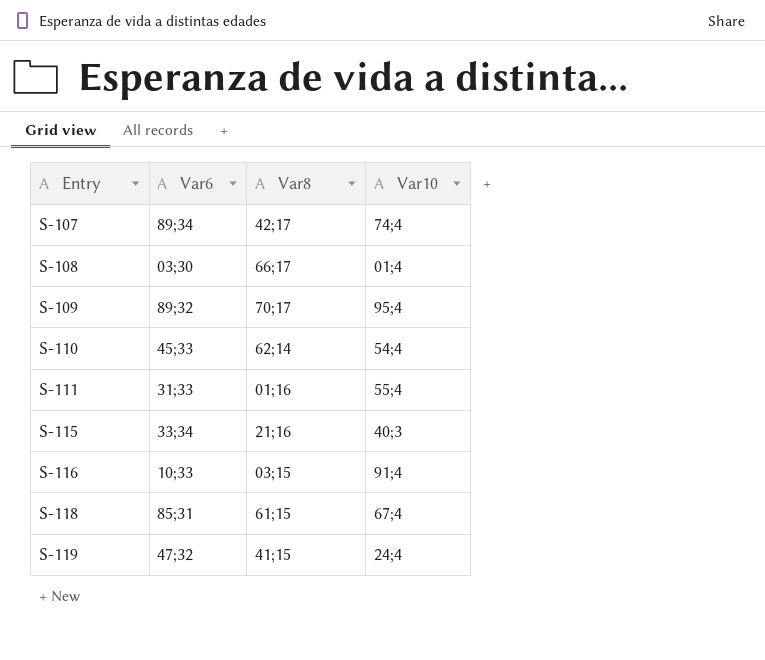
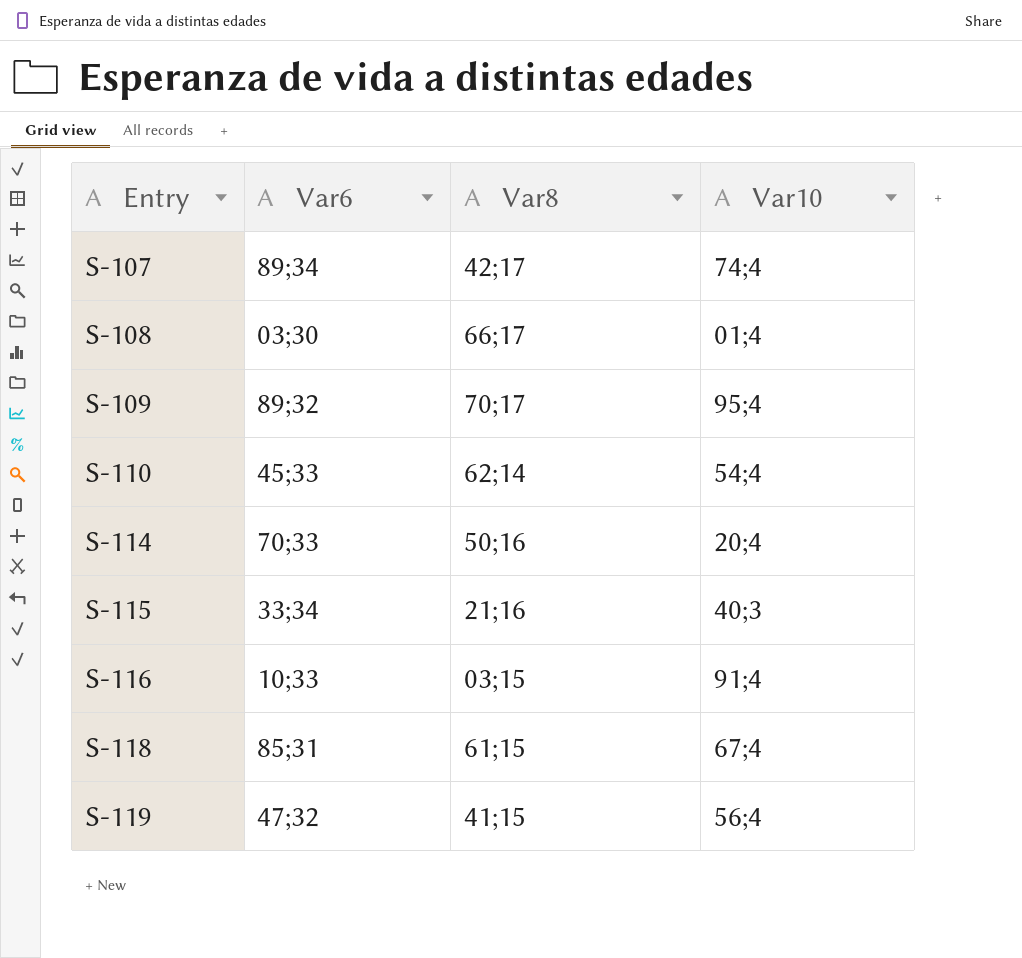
row S-111: 31;33 | 01;16 | 55;4 -> none
row S-114: none -> 70;33 | 50;16 | 20;4
S-119 | Var10: 24;4 -> 56;4

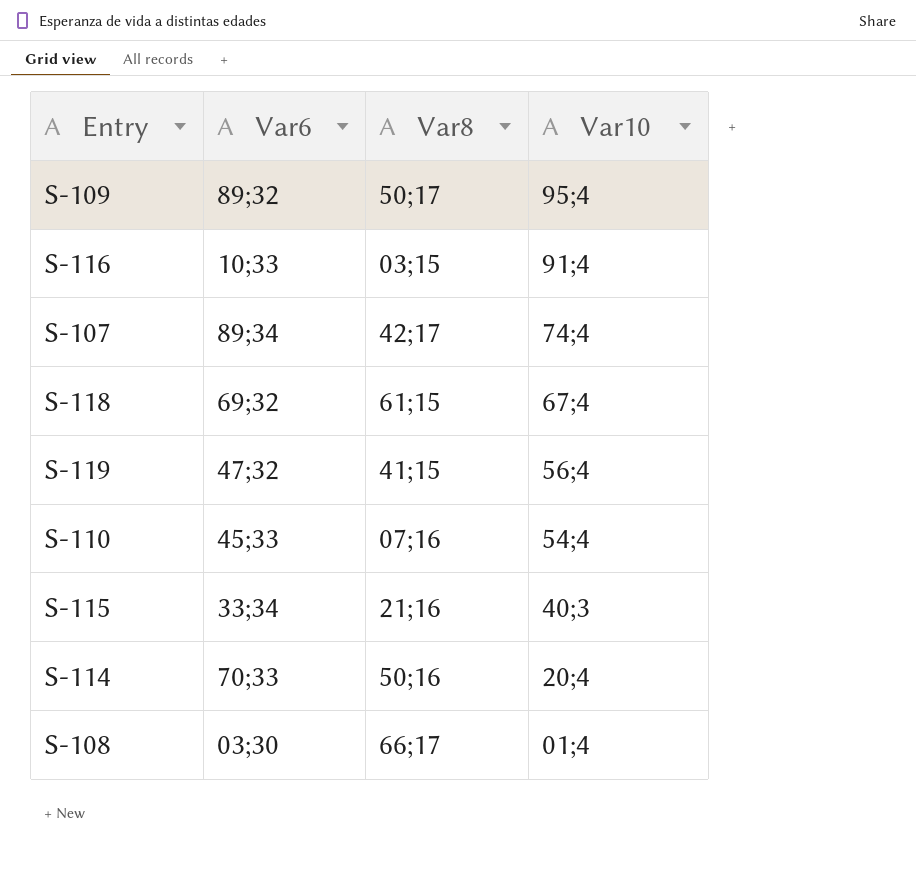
row order: Entry ascending -> Var10 descending
S-109 | Var8: 70;17 -> 50;17
S-118 | Var6: 85;31 -> 69;32
S-110 | Var8: 62;14 -> 07;16

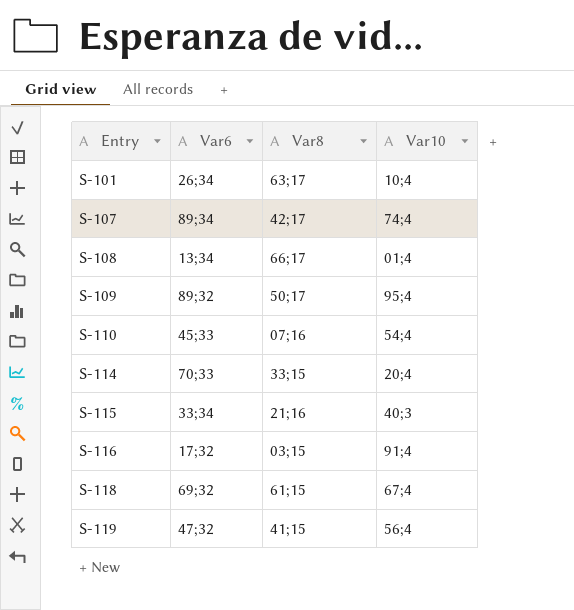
row order: Var10 descending -> Entry ascending
row S-101: none -> 26;34 | 63;17 | 10;4
S-108 | Var6: 03;30 -> 13;34
S-114 | Var8: 50;16 -> 33;15
S-116 | Var6: 10;33 -> 17;32

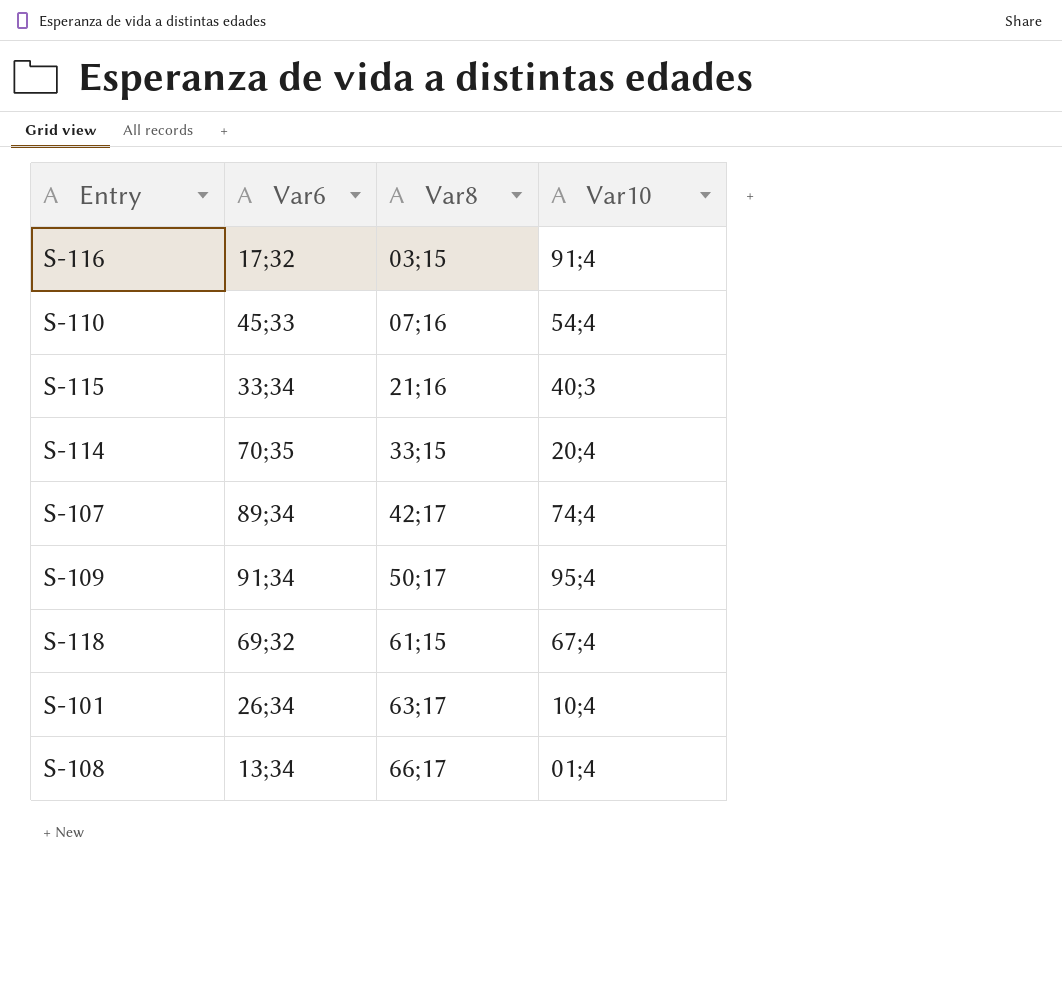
row order: Entry ascending -> Var8 ascending
row S-119: 47;32 | 41;15 | 56;4 -> none
S-114 | Var6: 70;33 -> 70;35
S-109 | Var6: 89;32 -> 91;34

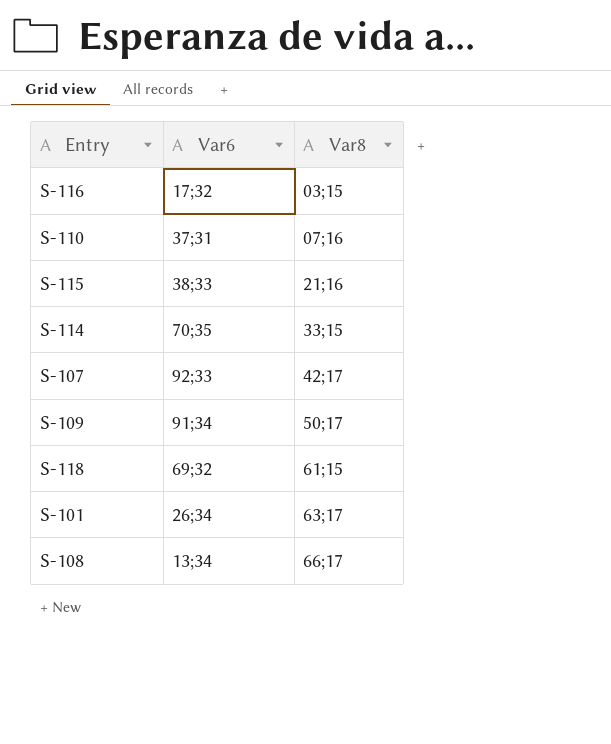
column Var10 | position: 4 -> none
S-110 | Var6: 45;33 -> 37;31
S-115 | Var6: 33;34 -> 38;33
S-107 | Var6: 89;34 -> 92;33

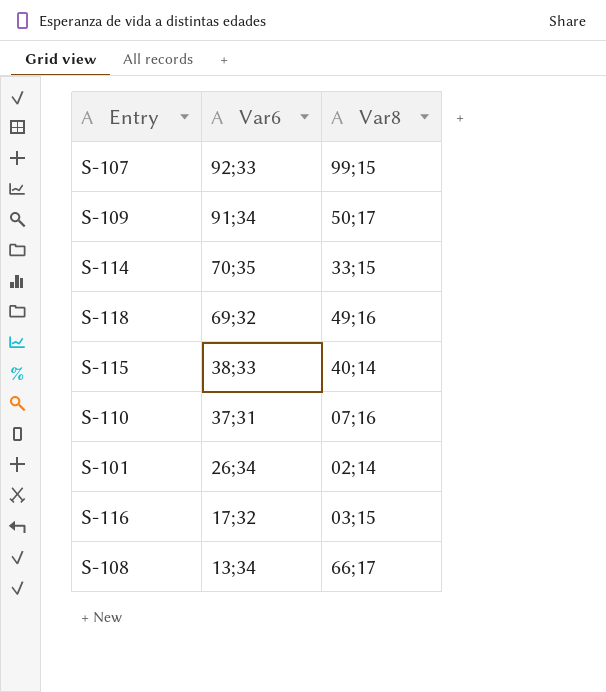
row order: Var8 ascending -> Var6 descending
S-107 | Var8: 42;17 -> 99;15
S-118 | Var8: 61;15 -> 49;16
S-115 | Var8: 21;16 -> 40;14
S-101 | Var8: 63;17 -> 02;14

